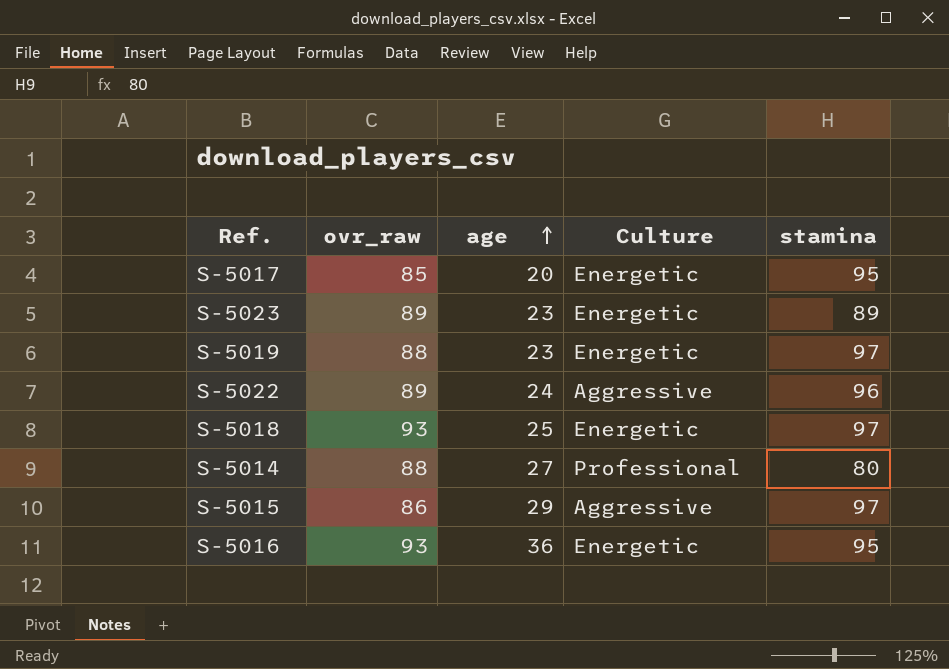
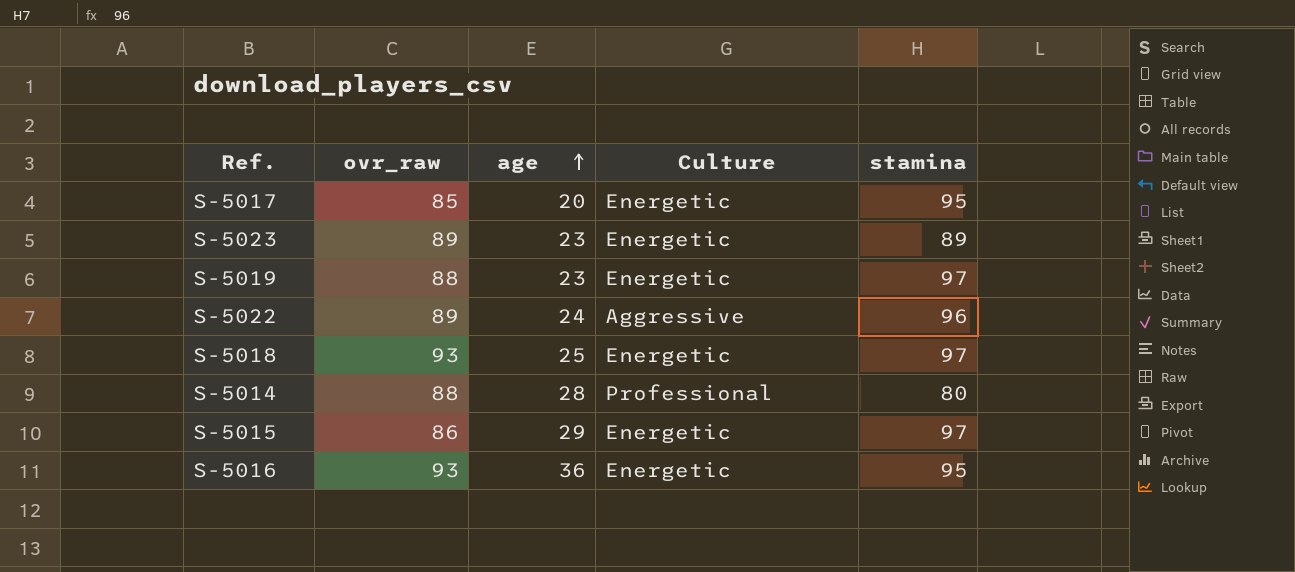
S-5014 | age: 27 -> 28
S-5015 | Culture: Aggressive -> Energetic

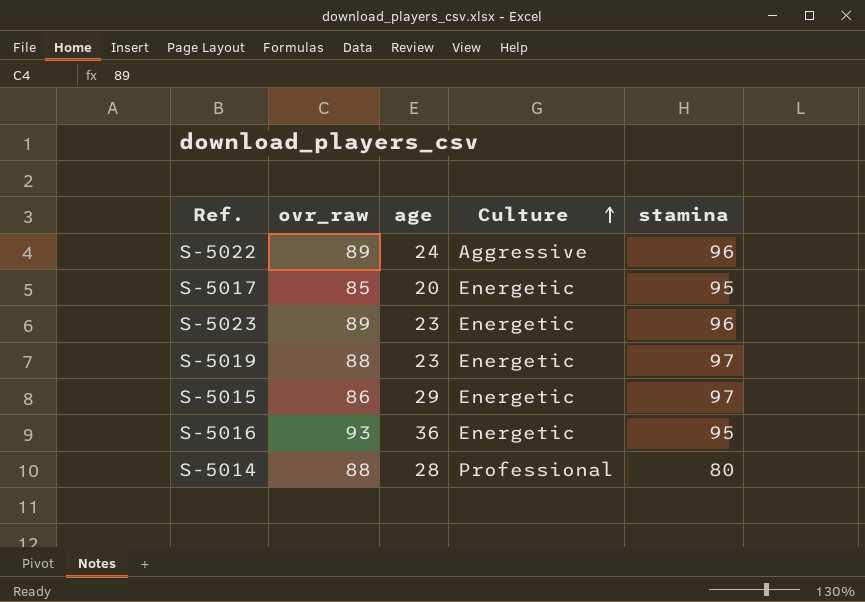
row order: age ascending -> Culture ascending
row S-5018: 93 | 25 | Energetic | 97 -> none
S-5023 | stamina: 89 -> 96

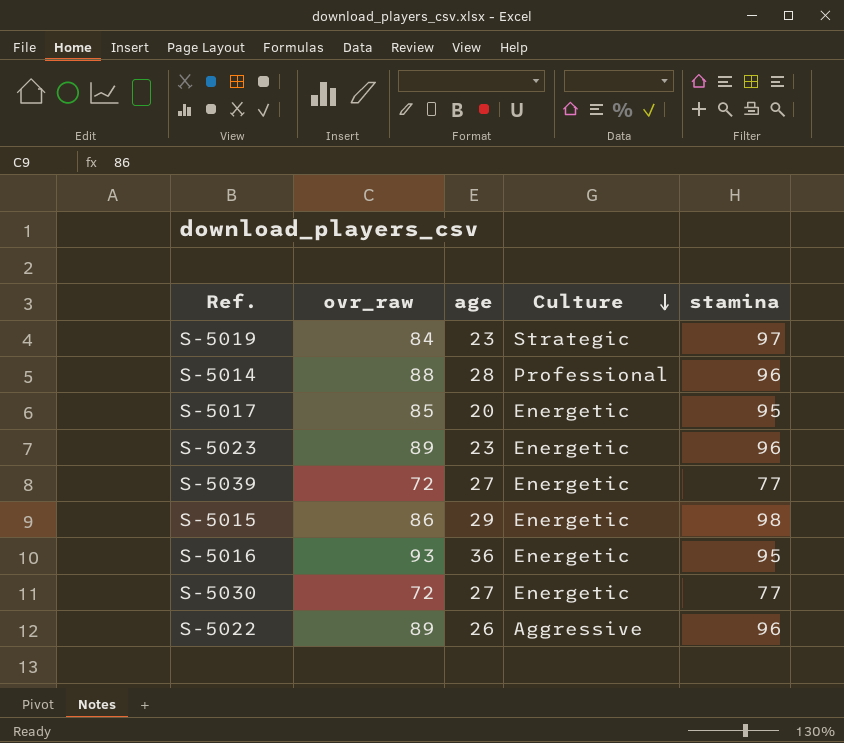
row order: Culture ascending -> Culture descending
S-5019 | ovr_raw: 88 -> 84
S-5019 | Culture: Energetic -> Strategic
S-5014 | stamina: 80 -> 96
row S-5039: none -> 72 | 27 | Energetic | 77
S-5015 | stamina: 97 -> 98
row S-5030: none -> 72 | 27 | Energetic | 77
S-5022 | age: 24 -> 26

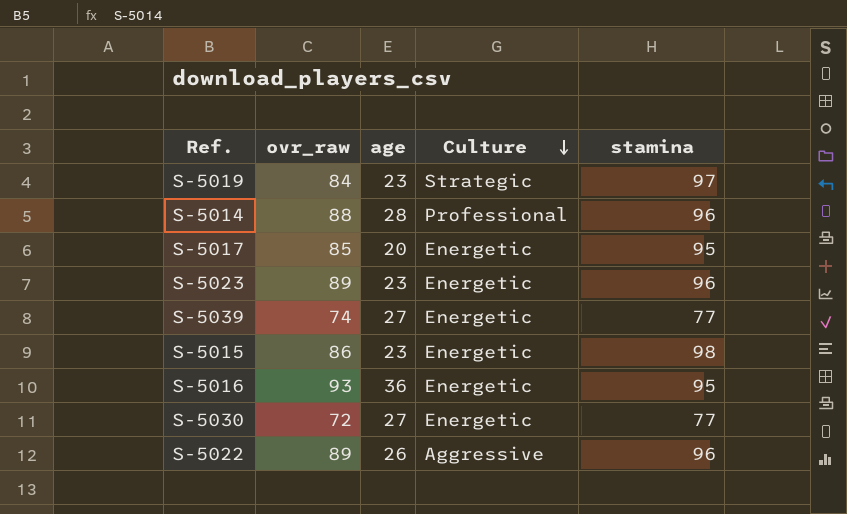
S-5039 | ovr_raw: 72 -> 74
S-5015 | age: 29 -> 23

